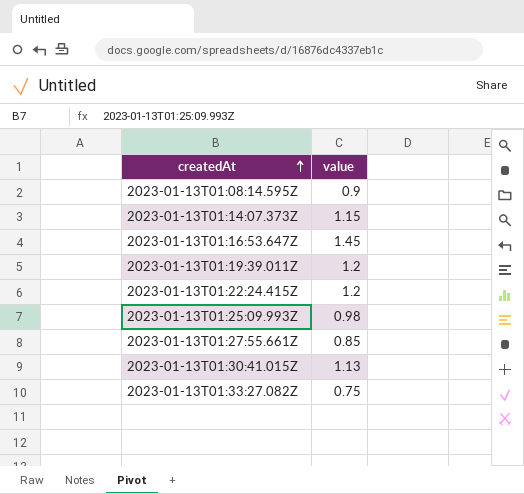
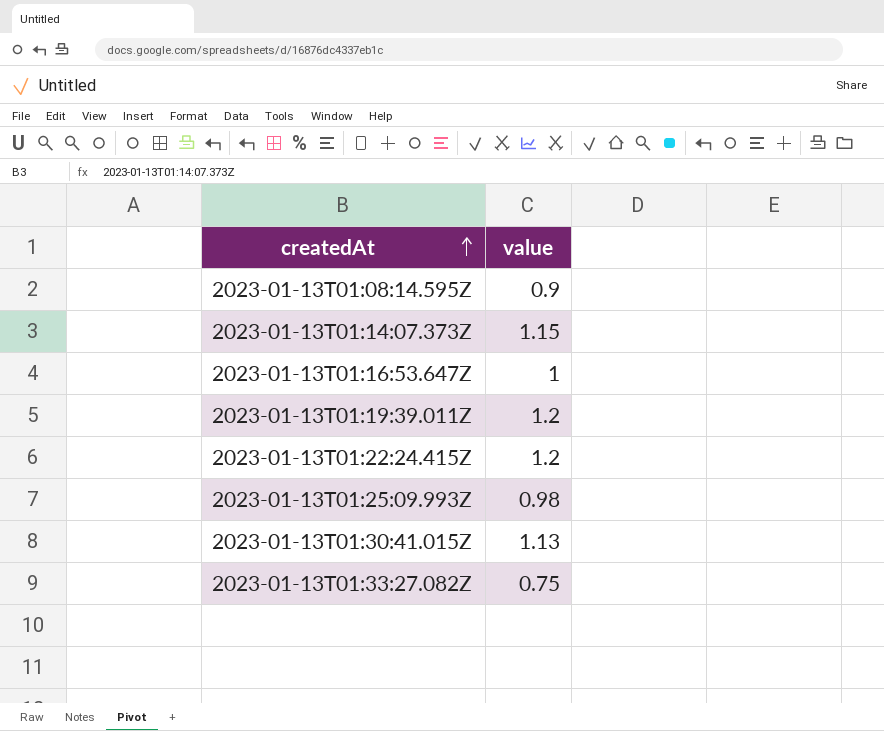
row 2023-01-13T01:27:55.661Z: 0.85 -> none
2023-01-13T01:16:53.647Z | value: 1.45 -> 1

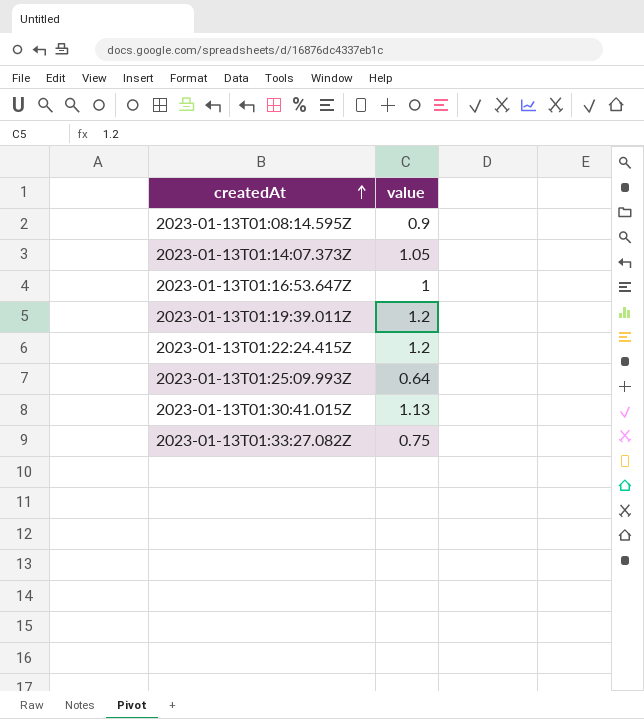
2023-01-13T01:14:07.373Z | value: 1.15 -> 1.05
2023-01-13T01:25:09.993Z | value: 0.98 -> 0.64

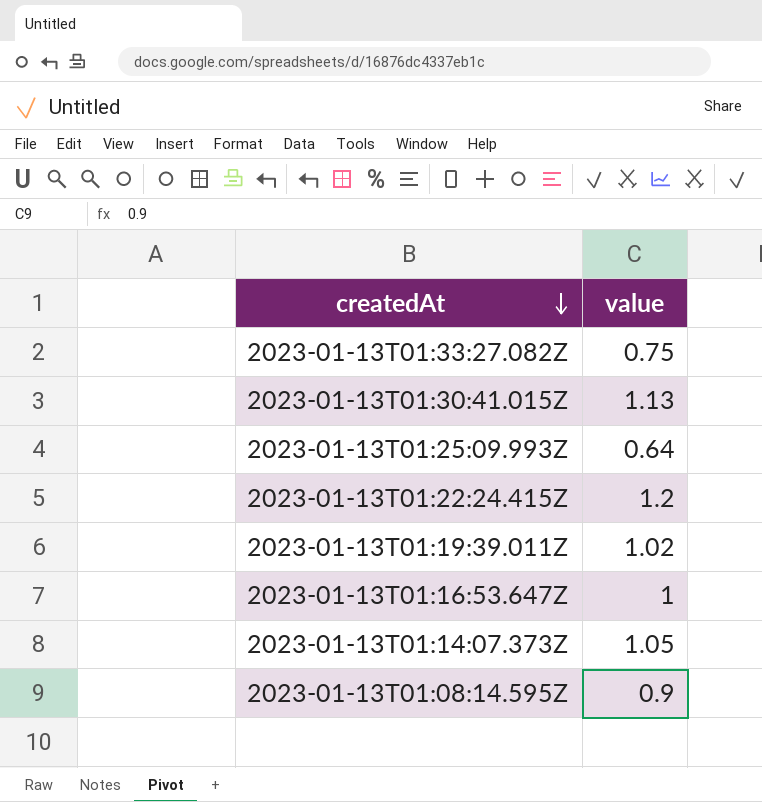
row order: createdAt ascending -> createdAt descending
2023-01-13T01:19:39.011Z | value: 1.2 -> 1.02

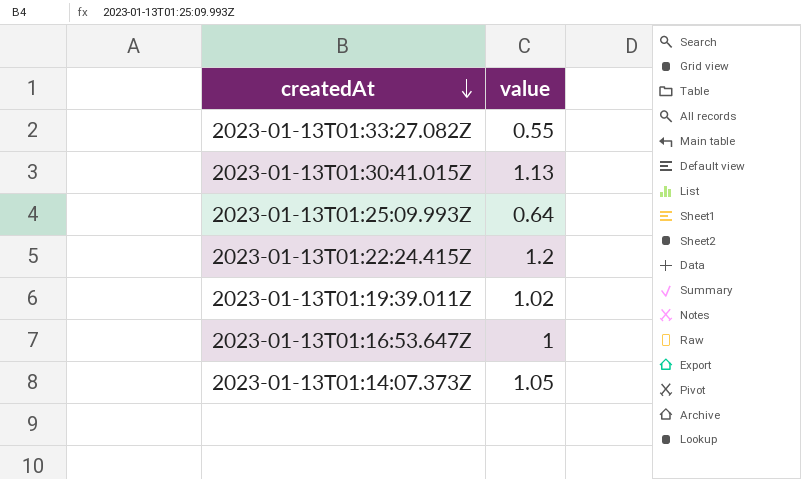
row 2023-01-13T01:08:14.595Z: 0.9 -> none
2023-01-13T01:33:27.082Z | value: 0.75 -> 0.55

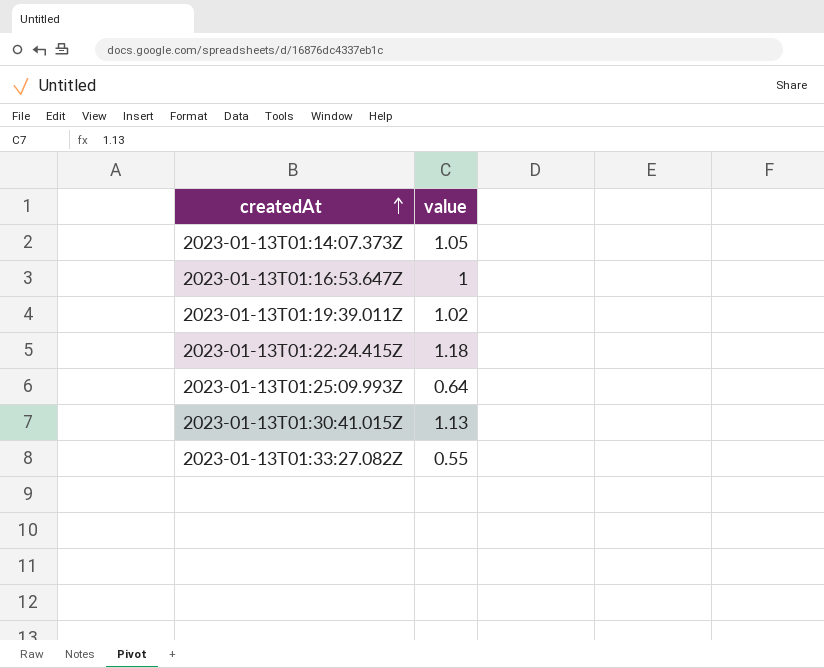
row order: createdAt descending -> createdAt ascending
2023-01-13T01:22:24.415Z | value: 1.2 -> 1.18

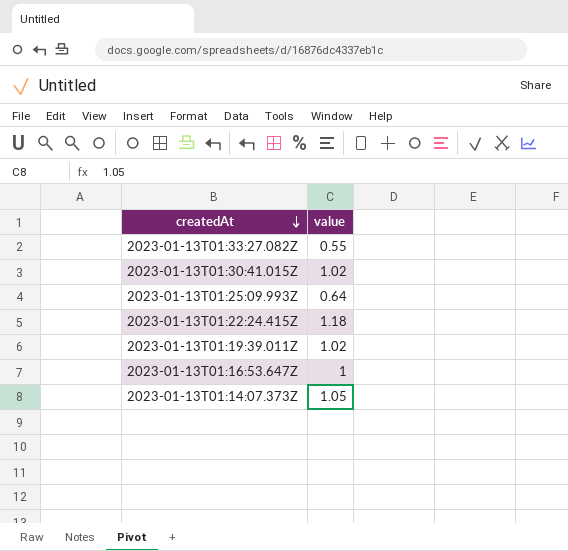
row order: createdAt ascending -> createdAt descending
2023-01-13T01:30:41.015Z | value: 1.13 -> 1.02

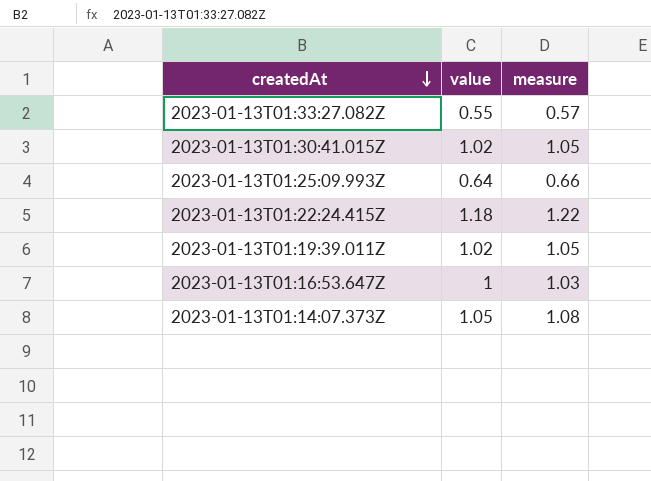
column measure | formula: none -> [value] * 1.03

